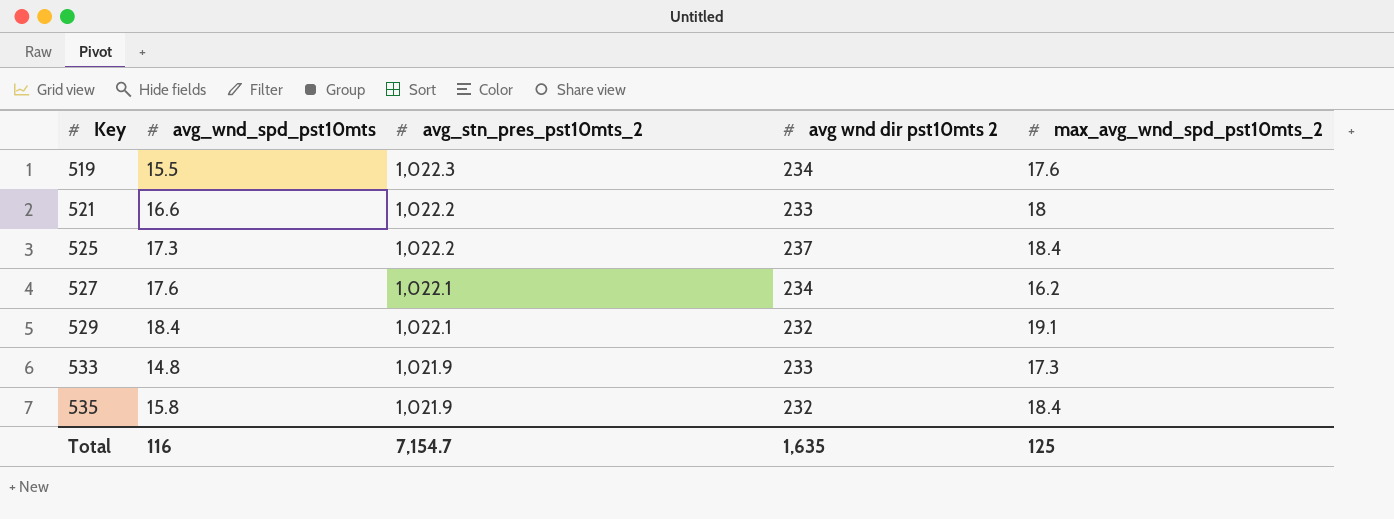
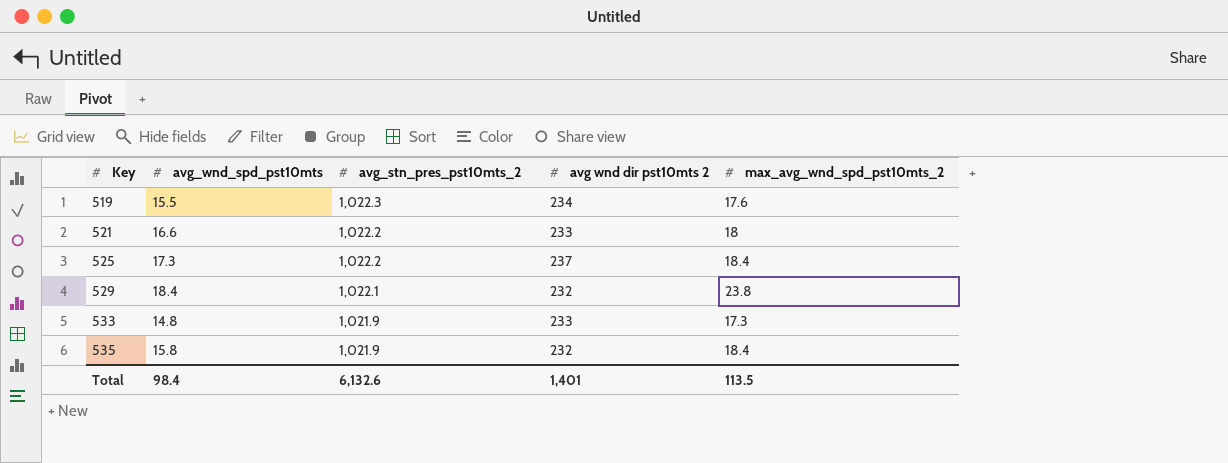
row 527: 17.6 | 1,022.1 | 234 | 16.2 -> none
529 | max_avg_wnd_spd_pst10mts_2: 19.1 -> 23.8
Total | avg_wnd_spd_pst10mts: 116 -> 98.4
Total | avg_stn_pres_pst10mts_2: 7,154.7 -> 6,132.6
Total | avg wnd dir pst10mts 2: 1,635 -> 1,401
Total | max_avg_wnd_spd_pst10mts_2: 125 -> 113.5

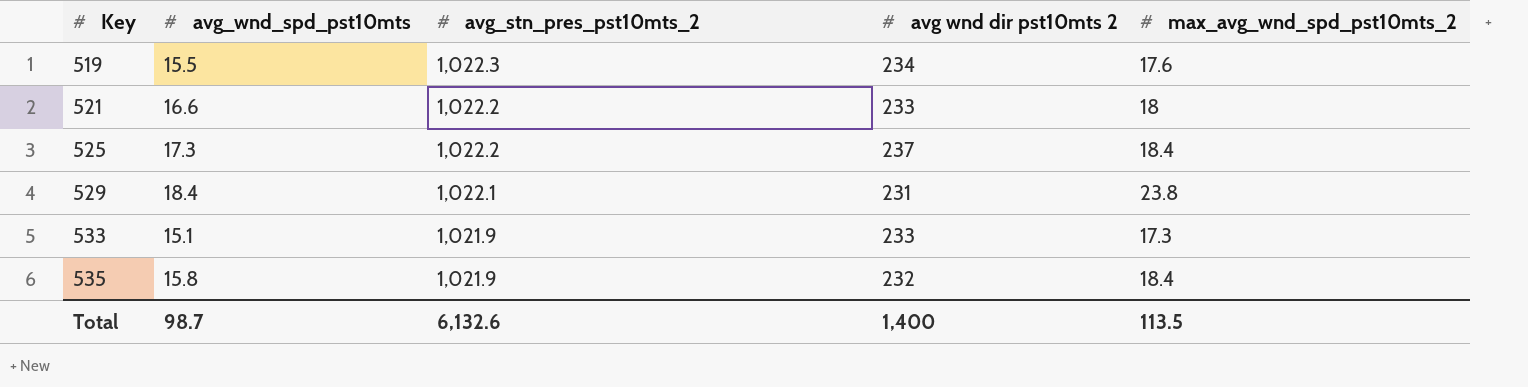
529 | avg wnd dir pst10mts 2: 232 -> 231
533 | avg_wnd_spd_pst10mts: 14.8 -> 15.1
Total | avg_wnd_spd_pst10mts: 98.4 -> 98.7
Total | avg wnd dir pst10mts 2: 1,401 -> 1,400

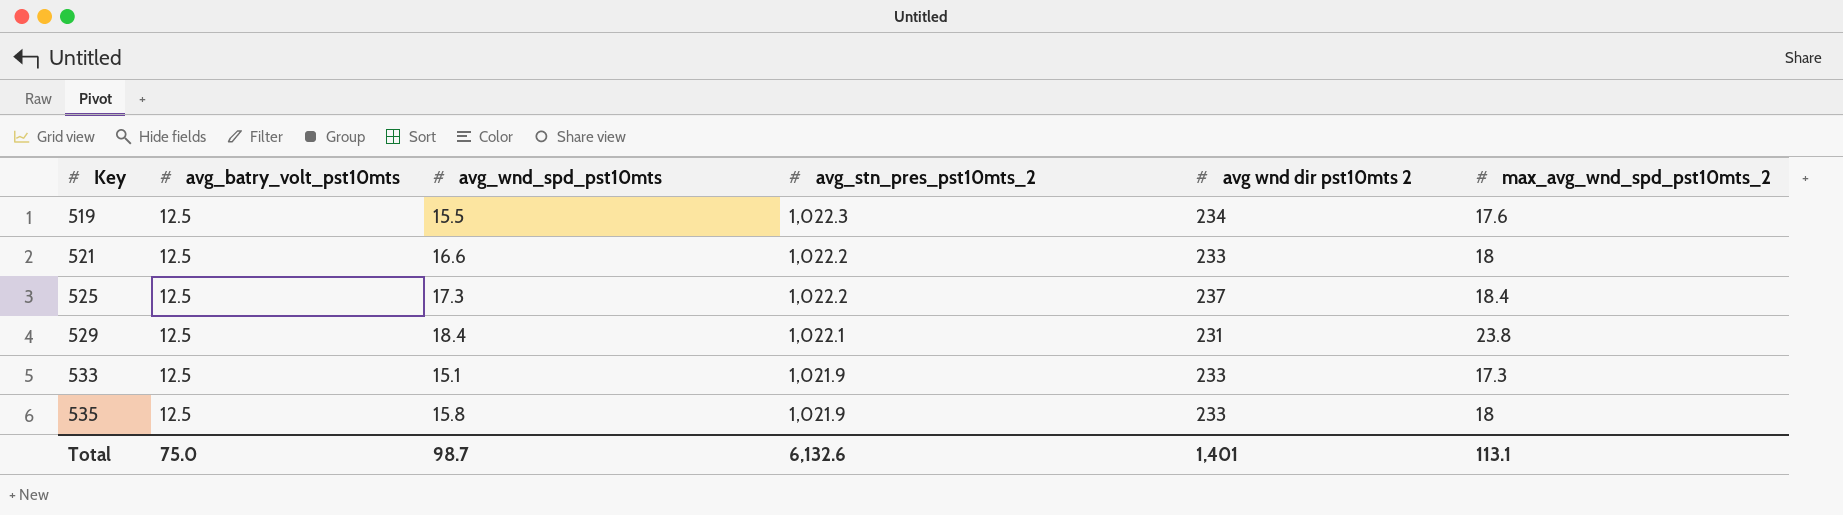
column avg_batry_volt_pst10mts | position: none -> 2
535 | avg wnd dir pst10mts 2: 232 -> 233
535 | max_avg_wnd_spd_pst10mts_2: 18.4 -> 18
Total | avg wnd dir pst10mts 2: 1,400 -> 1,401
Total | max_avg_wnd_spd_pst10mts_2: 113.5 -> 113.1

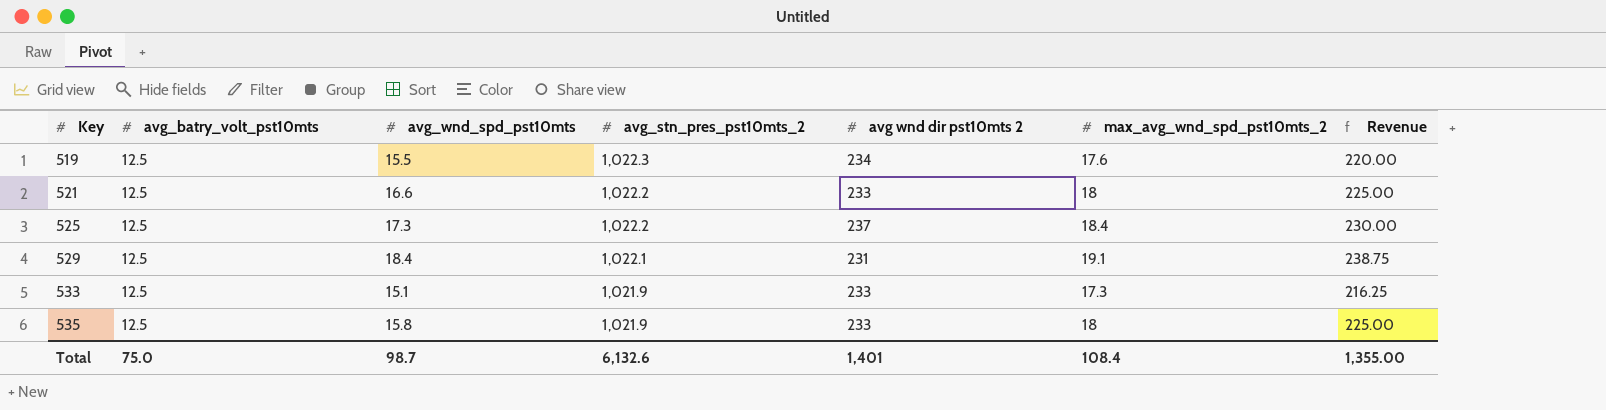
column Revenue | formula: none -> [avg_batry_volt_pst10mts] * [max_avg_wnd_spd_pst10mts_2]
529 | max_avg_wnd_spd_pst10mts_2: 23.8 -> 19.1
Total | max_avg_wnd_spd_pst10mts_2: 113.1 -> 108.4

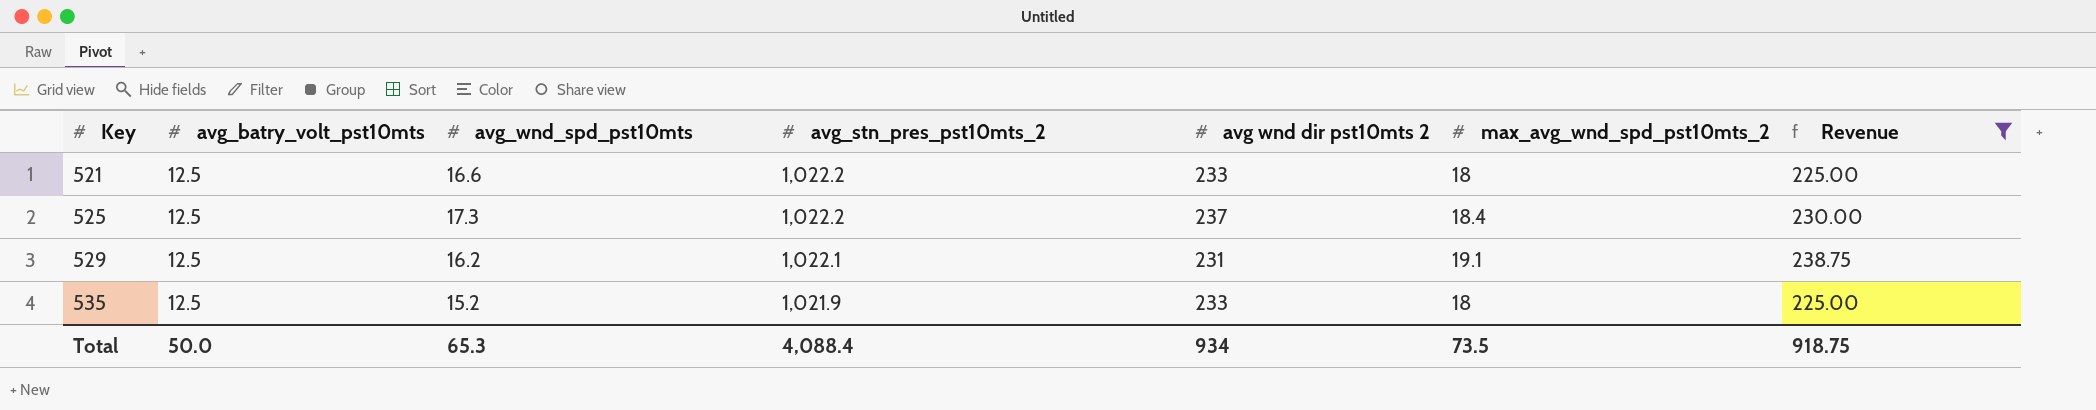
filter: none -> Revenue >= 225.00
529 | avg_wnd_spd_pst10mts: 18.4 -> 16.2
535 | avg_wnd_spd_pst10mts: 15.8 -> 15.2
Total | avg_batry_volt_pst10mts: 75.0 -> 50.0
Total | avg_wnd_spd_pst10mts: 98.7 -> 65.3
Total | avg_stn_pres_pst10mts_2: 6,132.6 -> 4,088.4
Total | avg wnd dir pst10mts 2: 1,401 -> 934
Total | max_avg_wnd_spd_pst10mts_2: 108.4 -> 73.5
Total | Revenue: 1,355.00 -> 918.75

